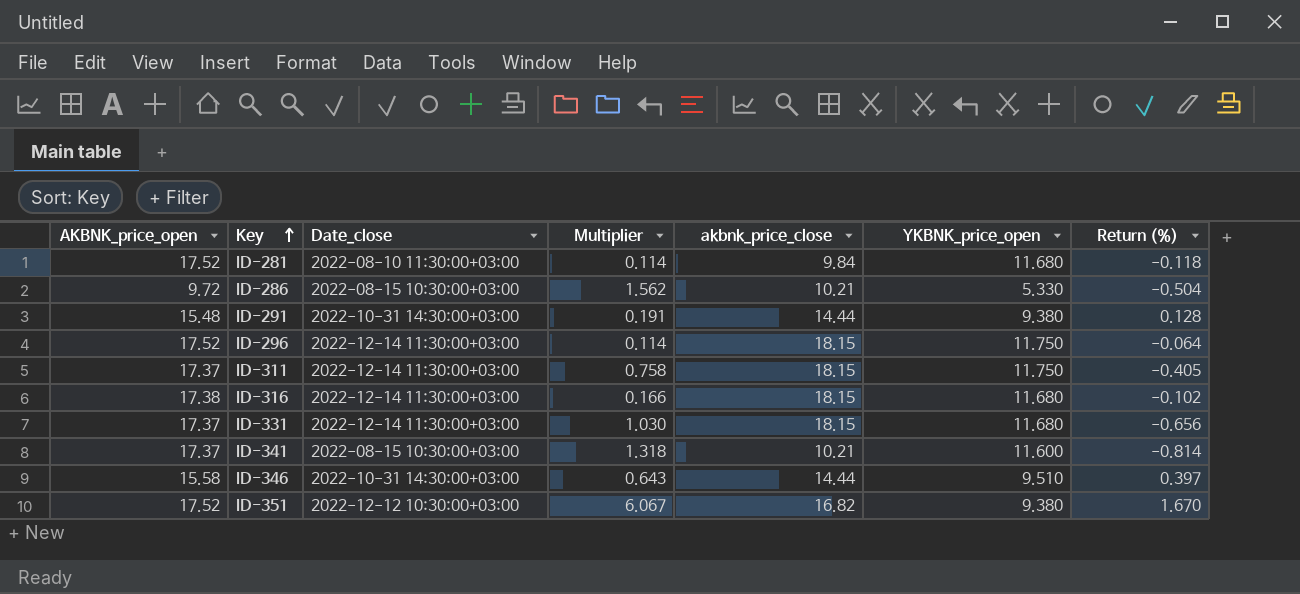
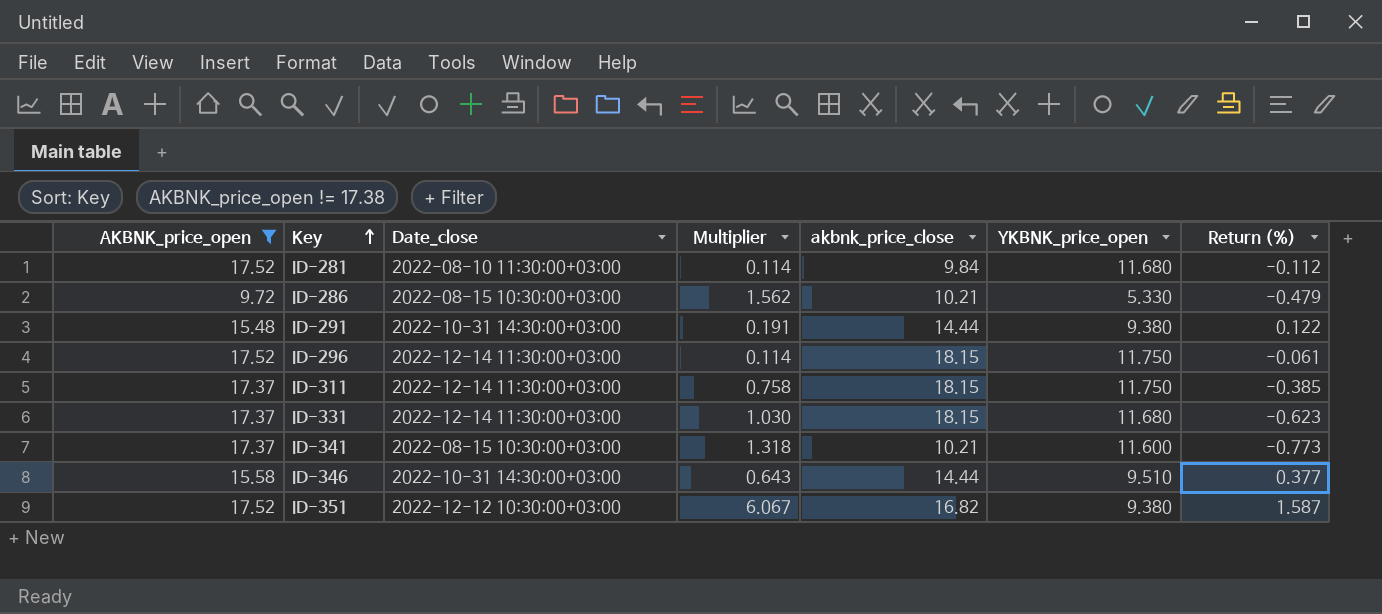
filter: none -> AKBNK_price_open != 17.38
ID-281 | Return (%): -0.118 -> -0.112
ID-286 | Return (%): -0.504 -> -0.479
ID-291 | Return (%): 0.128 -> 0.122
ID-296 | Return (%): -0.064 -> -0.061
ID-311 | Return (%): -0.405 -> -0.385
ID-331 | Return (%): -0.656 -> -0.623
ID-341 | Return (%): -0.814 -> -0.773
ID-346 | Return (%): 0.397 -> 0.377
ID-351 | Return (%): 1.670 -> 1.587

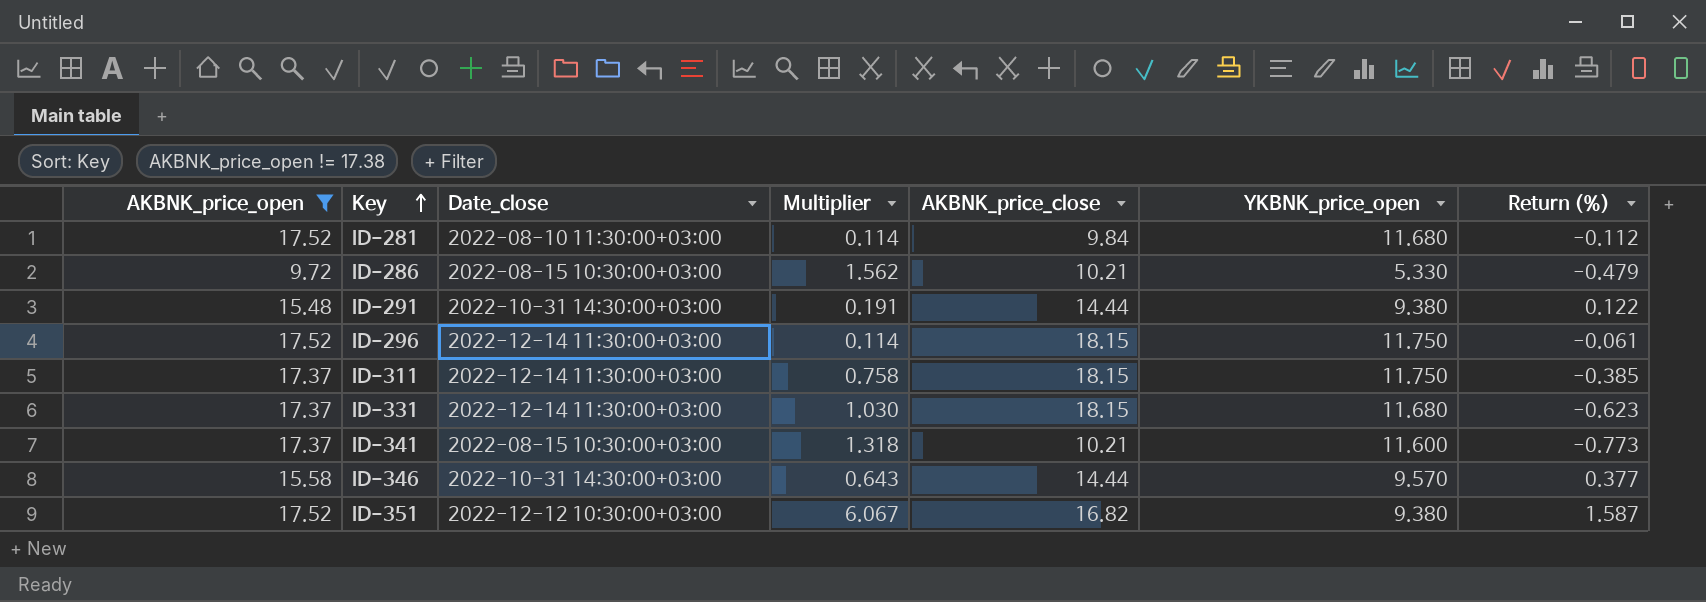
column name: akbnk_price_close -> AKBNK_price_close
ID-346 | YKBNK_price_open: 9.510 -> 9.570

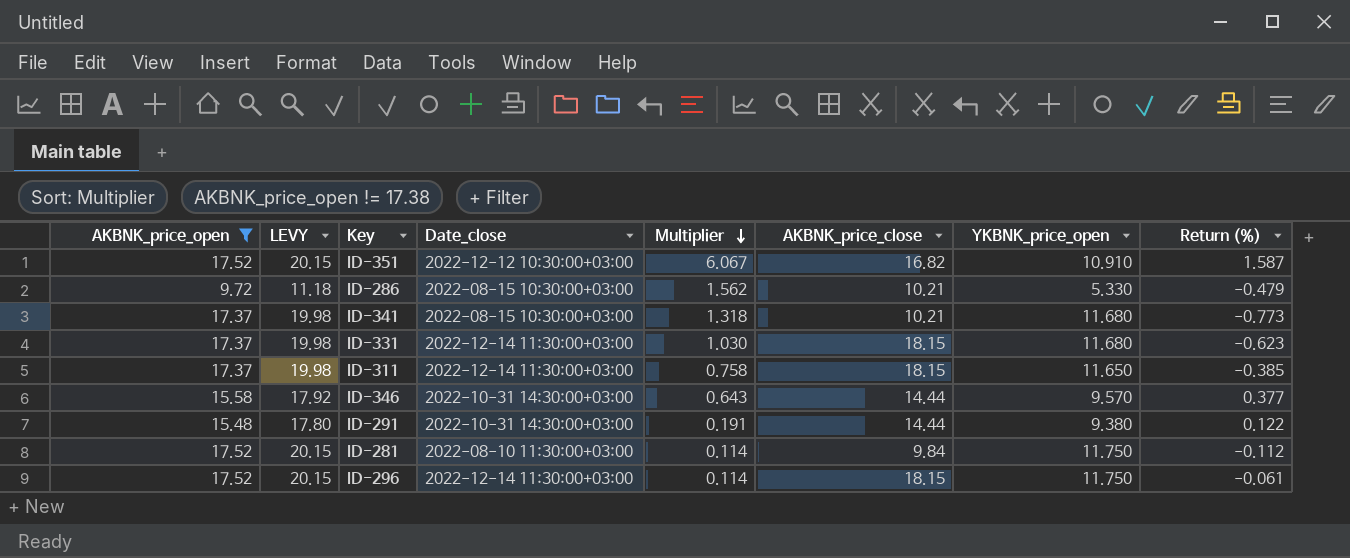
row order: Key ascending -> Multiplier descending
column LEVY | formula: none -> [AKBNK_price_open] * 1.15
ID-351 | YKBNK_price_open: 9.380 -> 10.910
ID-341 | YKBNK_price_open: 11.600 -> 11.680
ID-311 | YKBNK_price_open: 11.750 -> 11.650
ID-281 | YKBNK_price_open: 11.680 -> 11.750

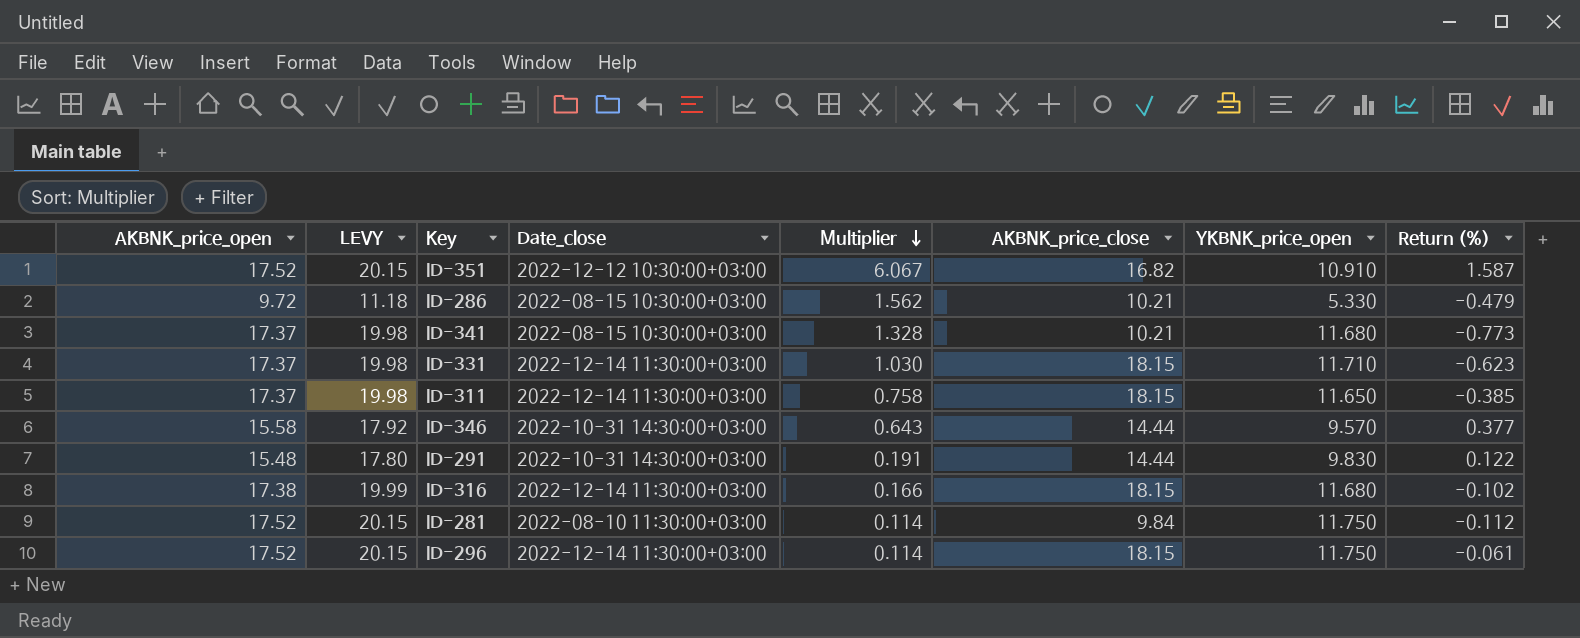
filter: AKBNK_price_open != 17.38 -> none
ID-341 | Multiplier: 1.318 -> 1.328
ID-331 | YKBNK_price_open: 11.680 -> 11.710
ID-291 | YKBNK_price_open: 9.380 -> 9.830

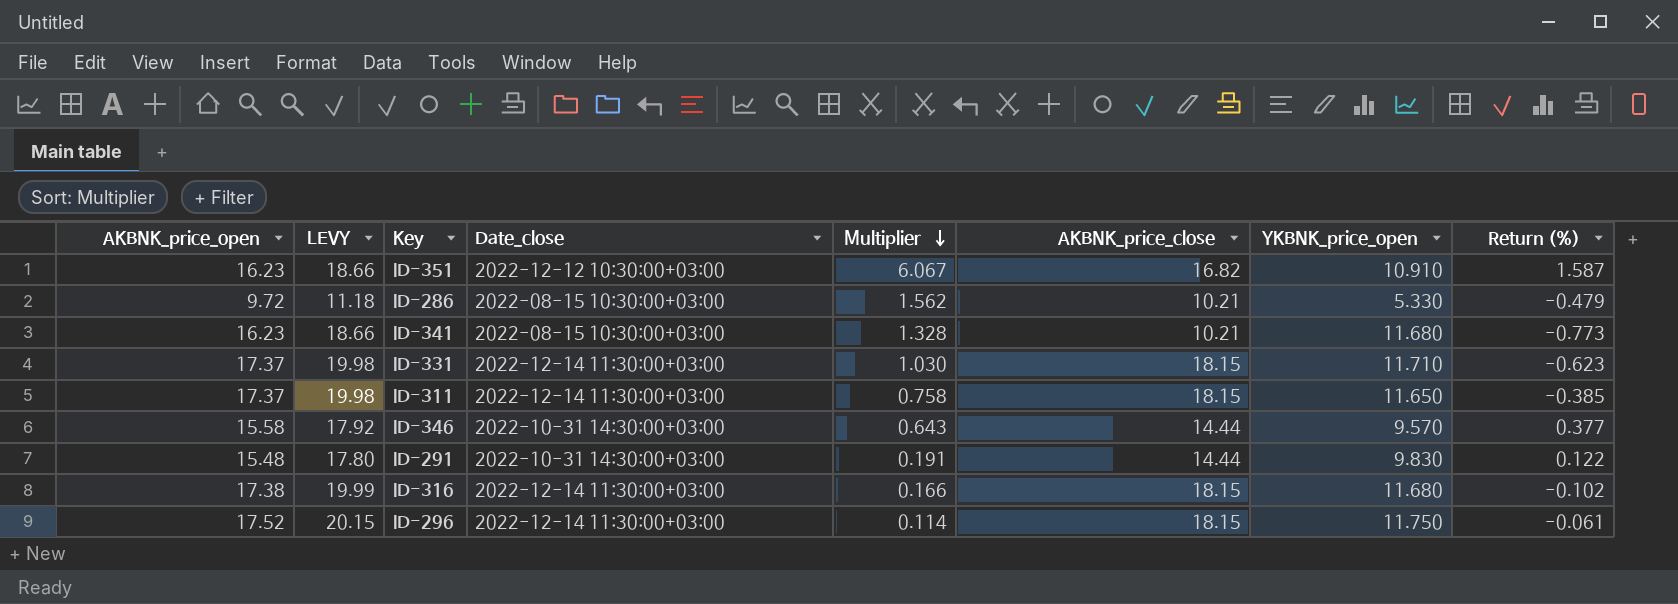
row ID-281: 17.52 | 20.15 | 2022-08-10 11:30:00+03:00 | 0.114 | 9.84 | 11.750 | -0.112 -> none
ID-351 | AKBNK_price_open: 17.52 -> 16.23
ID-351 | LEVY: 20.15 -> 18.66
ID-341 | AKBNK_price_open: 17.37 -> 16.23
ID-341 | LEVY: 19.98 -> 18.66

